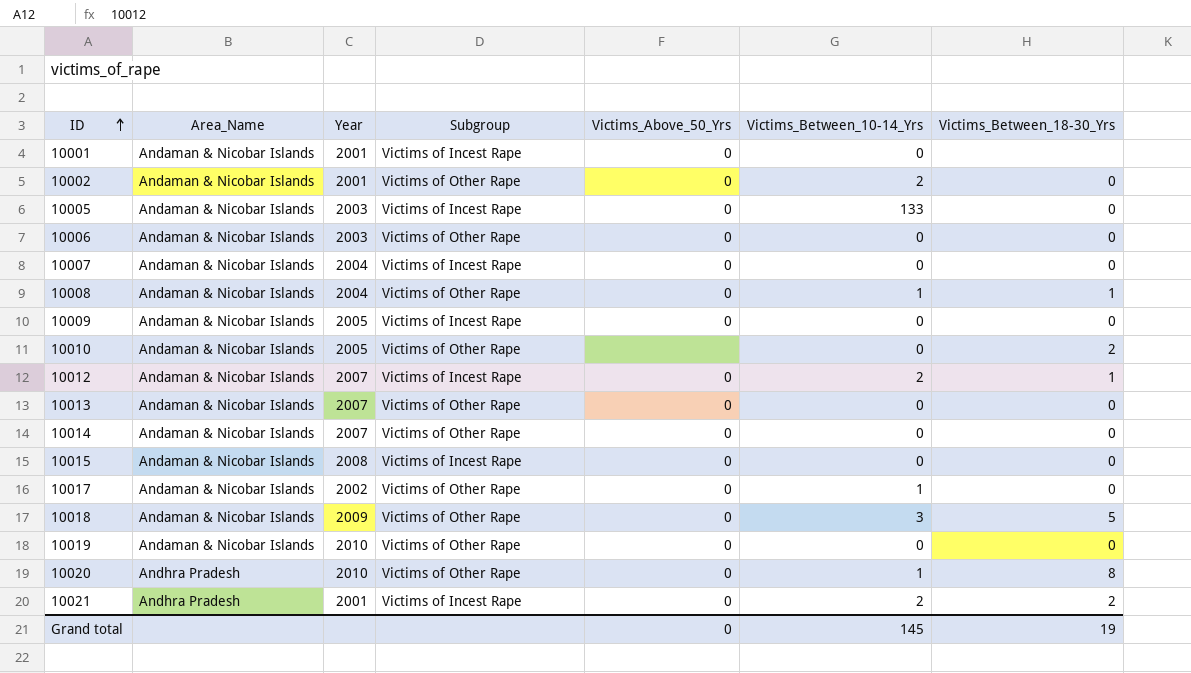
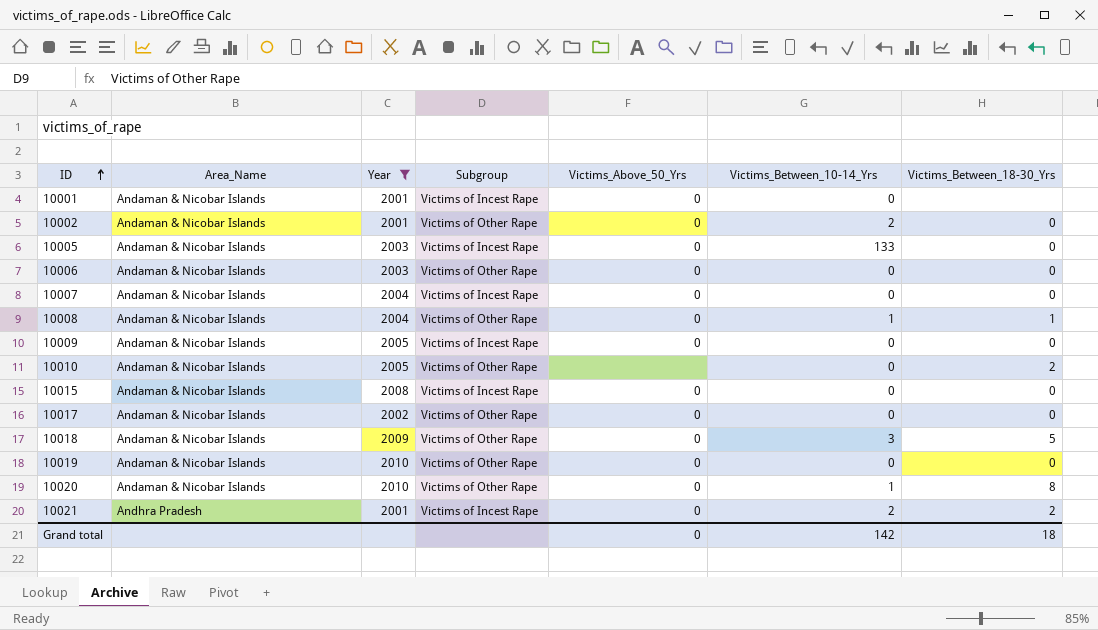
filter: none -> Year != 2007
10017 | Victims_Between_10-14_Yrs: 1 -> 0
10020 | Area_Name: Andhra Pradesh -> Andaman & Nicobar Islands
Grand total | Victims_Between_10-14_Yrs: 145 -> 142
Grand total | Victims_Between_18-30_Yrs: 19 -> 18

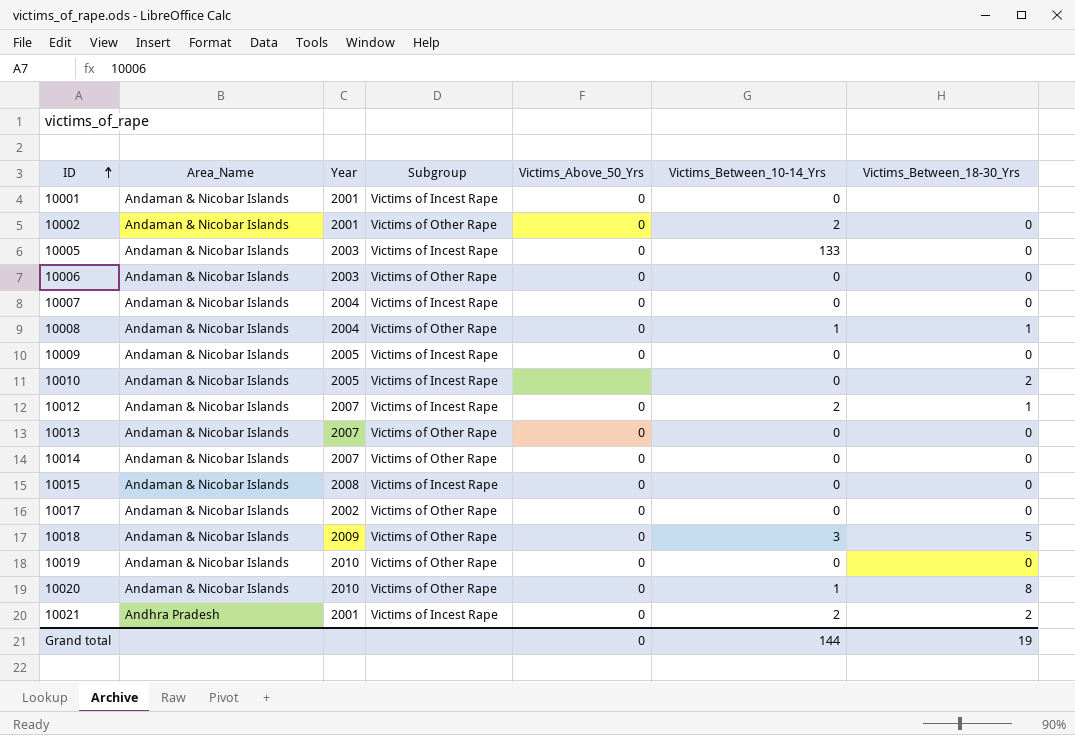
filter: Year != 2007 -> none
10010 | Subgroup: Victims of Other Rape -> Victims of Incest Rape
Grand total | Victims_Between_10-14_Yrs: 142 -> 144
Grand total | Victims_Between_18-30_Yrs: 18 -> 19

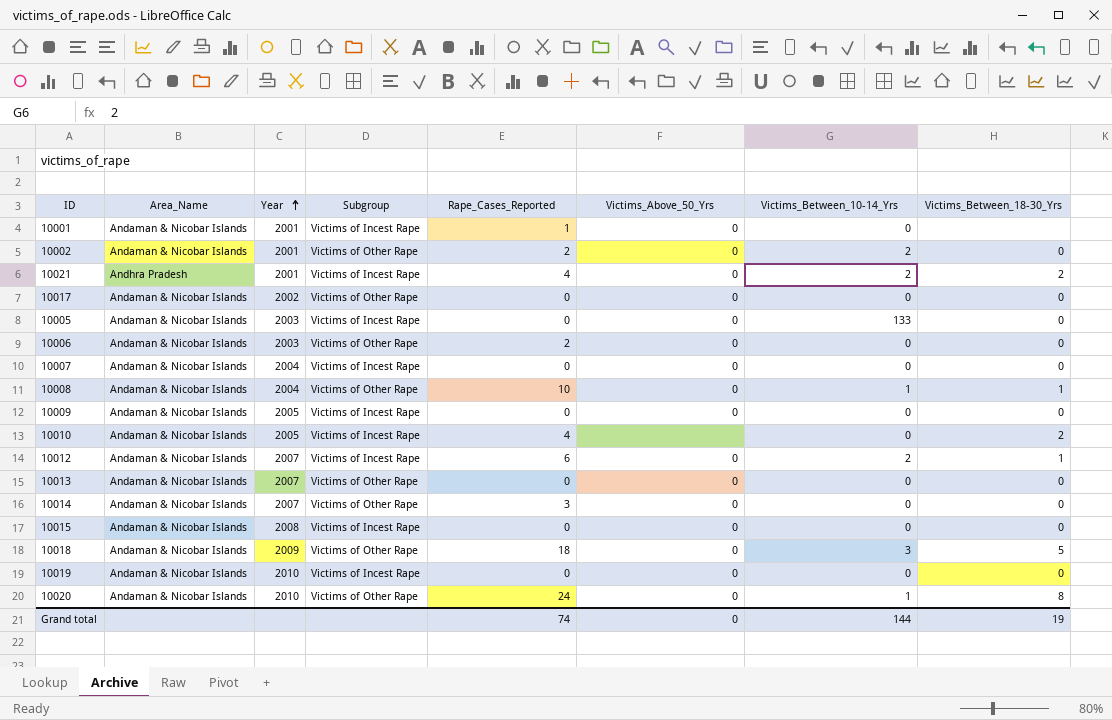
row order: ID ascending -> Year ascending
column Rape_Cases_Reported | position: none -> 5
10019 | Subgroup: Victims of Other Rape -> Victims of Incest Rape

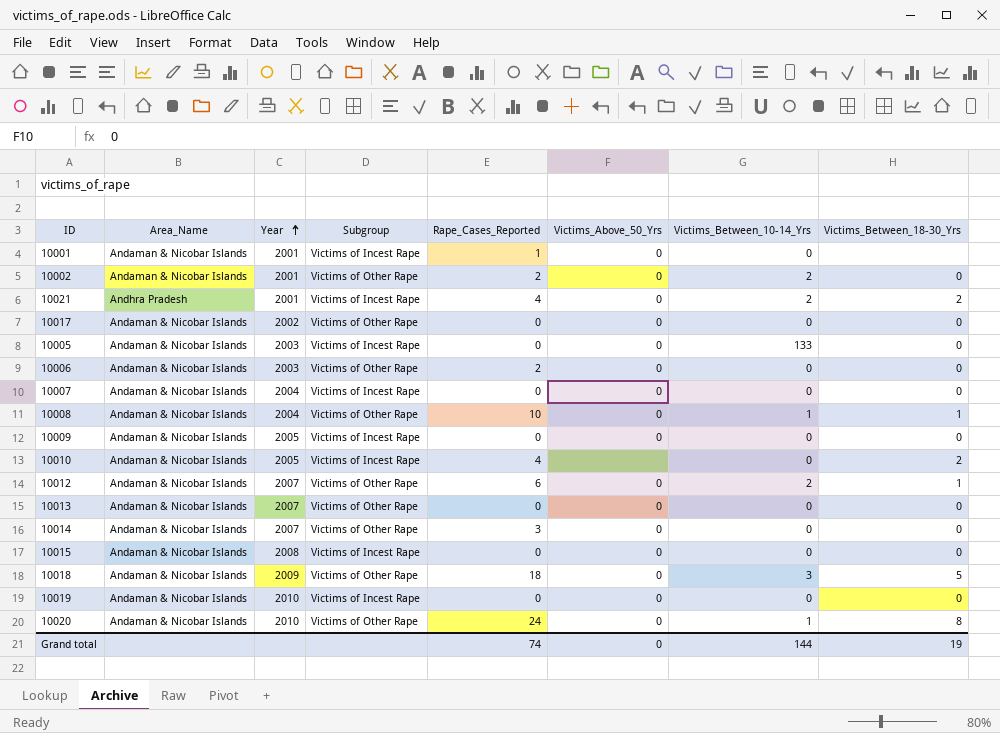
10012 | Subgroup: Victims of Incest Rape -> Victims of Other Rape

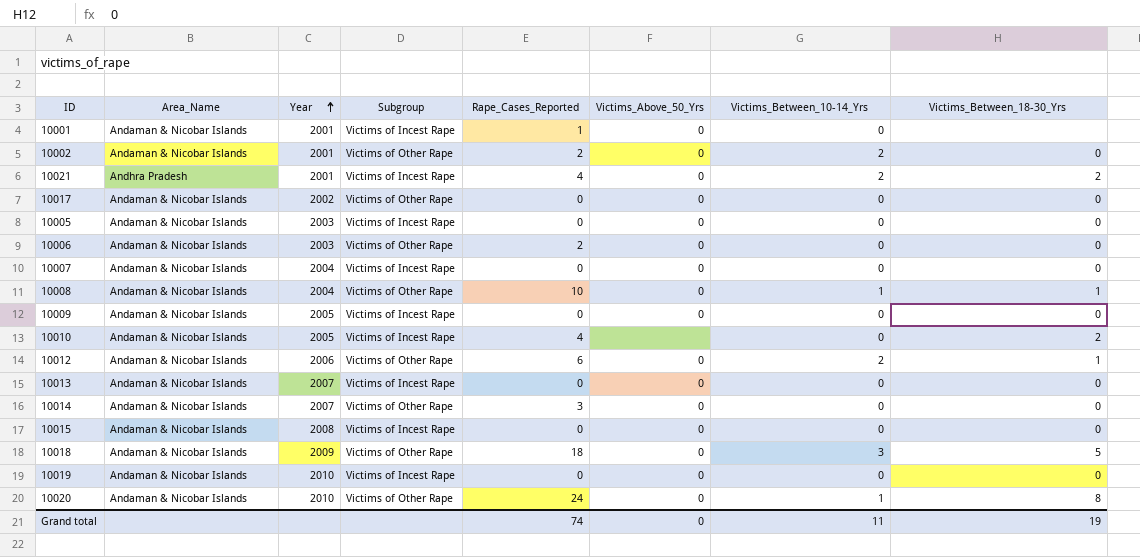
10005 | Victims_Between_10-14_Yrs: 133 -> 0
10012 | Year: 2007 -> 2006
10013 | Subgroup: Victims of Other Rape -> Victims of Incest Rape
Grand total | Victims_Between_10-14_Yrs: 144 -> 11

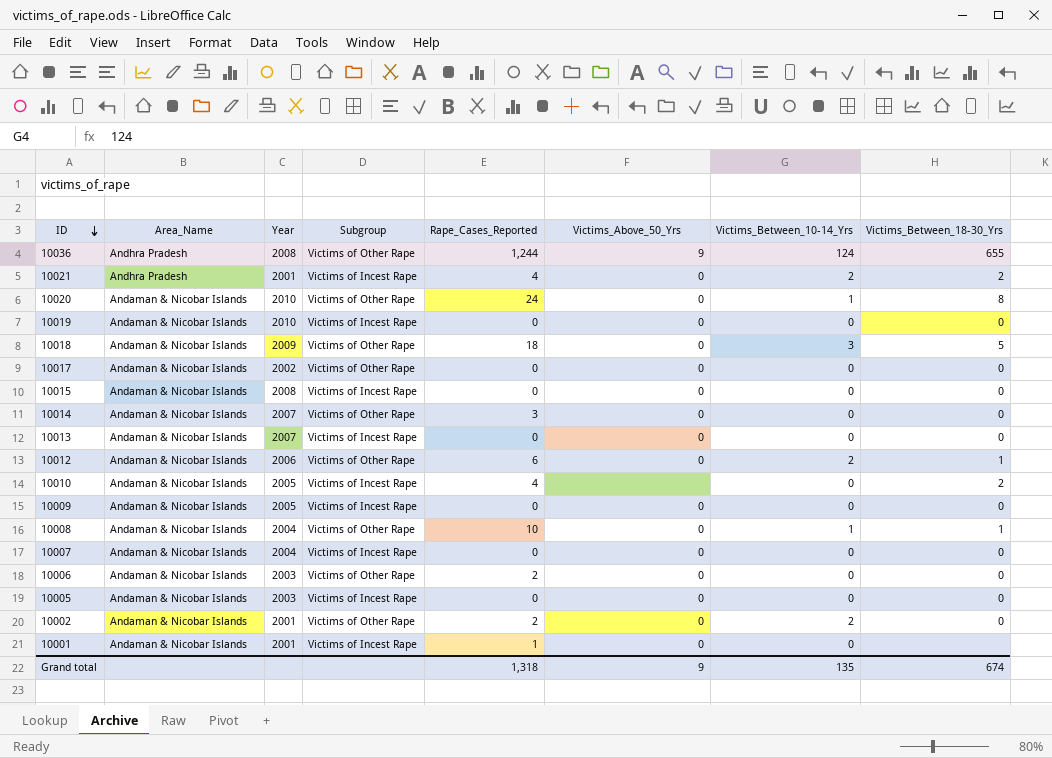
row order: Year ascending -> ID descending
row 10036: none -> Andhra Pradesh | 2008 | Victims of Other Rape | 1,244 | 9 | 124 | 655
Grand total | Rape_Cases_Reported: 74 -> 1,318
Grand total | Victims_Above_50_Yrs: 0 -> 9
Grand total | Victims_Between_10-14_Yrs: 11 -> 135
Grand total | Victims_Between_18-30_Yrs: 19 -> 674

